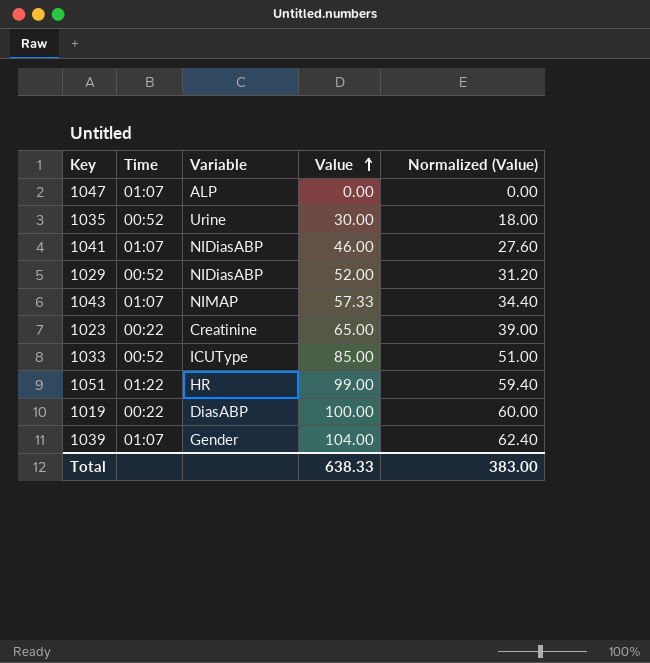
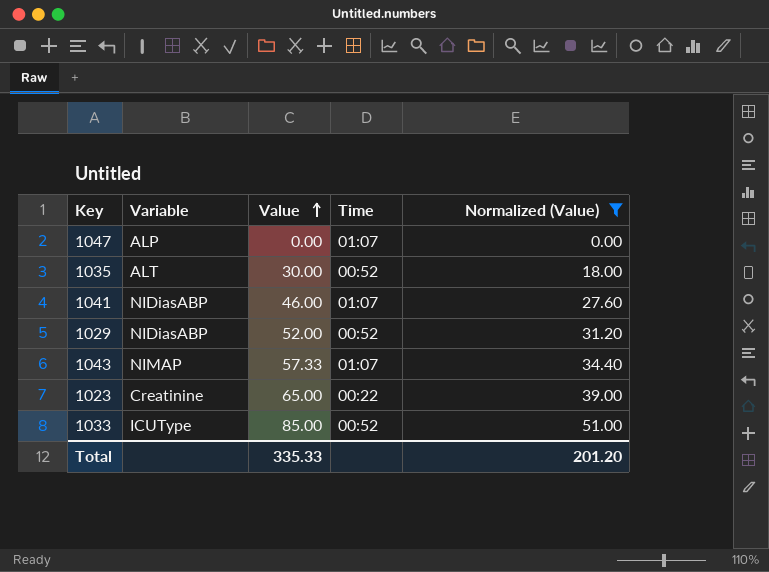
filter: none -> Normalized (Value) <= 51.00
column Time | position: 2 -> 4
1035 | Variable: Urine -> ALT
Total | Value: 638.33 -> 335.33
Total | Normalized (Value): 383.00 -> 201.20

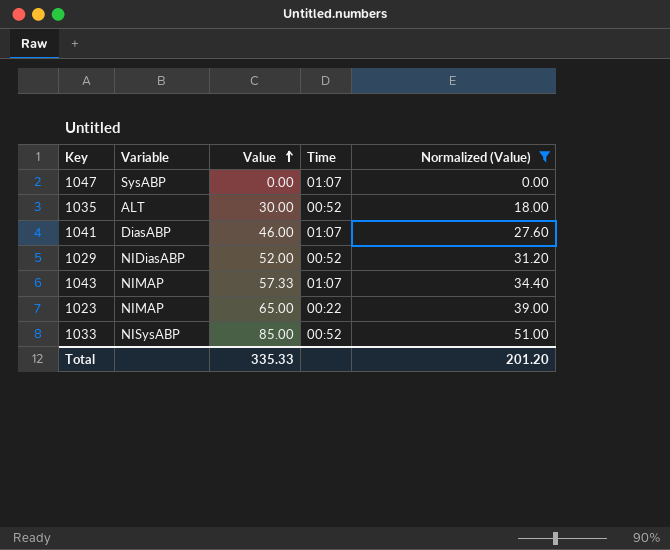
1047 | Variable: ALP -> SysABP
1041 | Variable: NIDiasABP -> DiasABP
1023 | Variable: Creatinine -> NIMAP
1033 | Variable: ICUType -> NISysABP

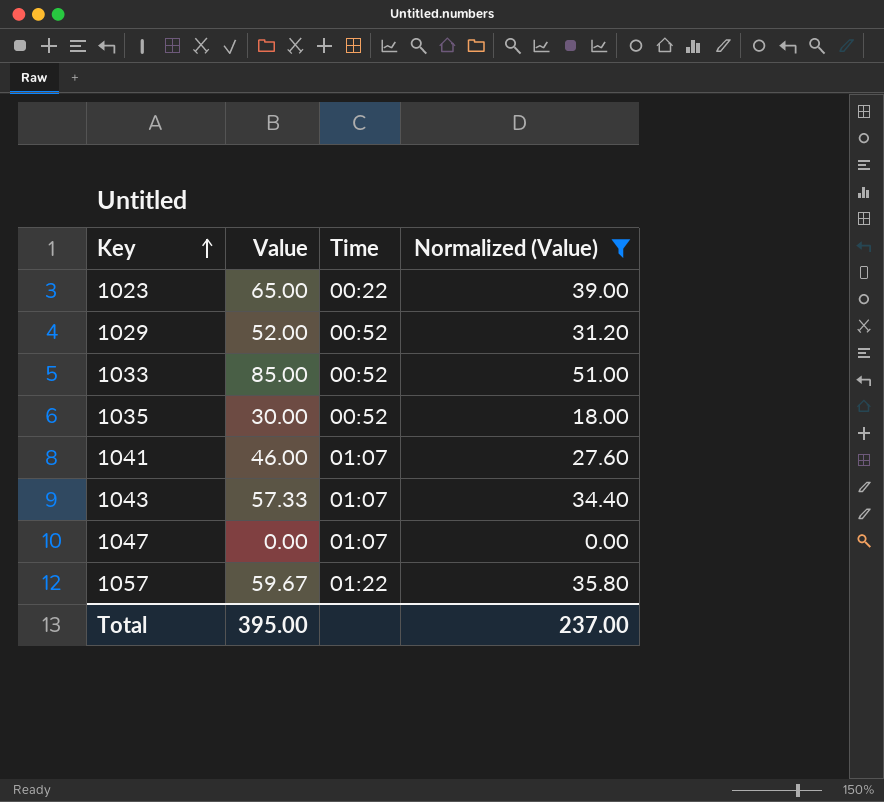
row order: Value ascending -> Key ascending
column Variable | position: 2 -> none
row 1057: none -> 59.67 | 01:22 | 35.80
Total | Value: 335.33 -> 395.00
Total | Normalized (Value): 201.20 -> 237.00

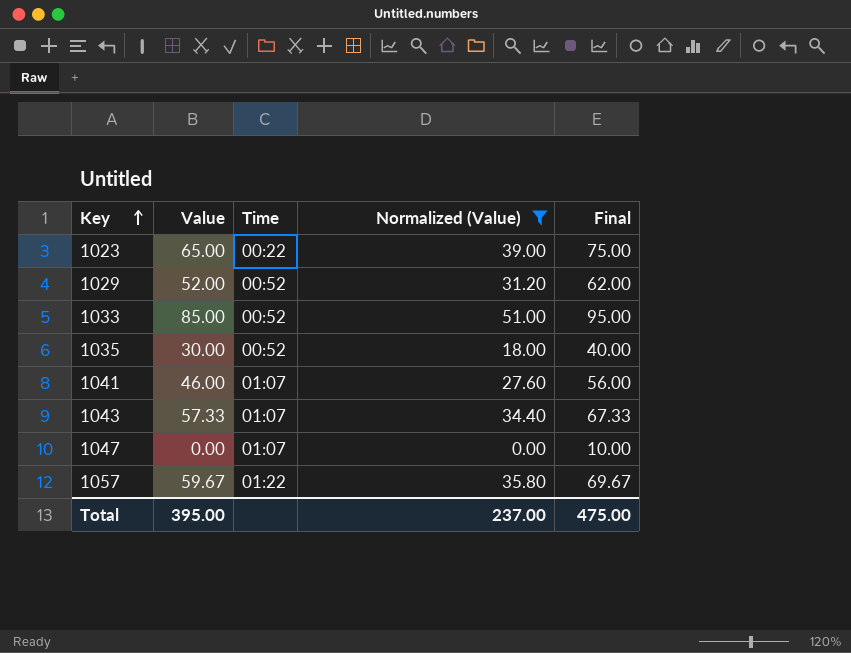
column Final | formula: none -> [Value] + 10

